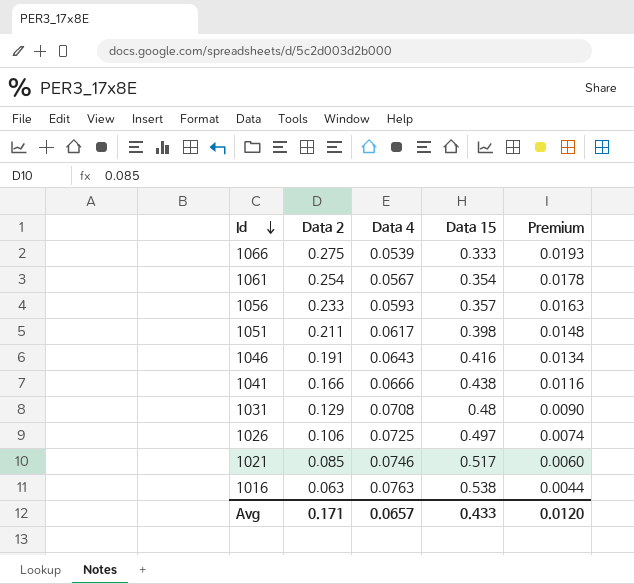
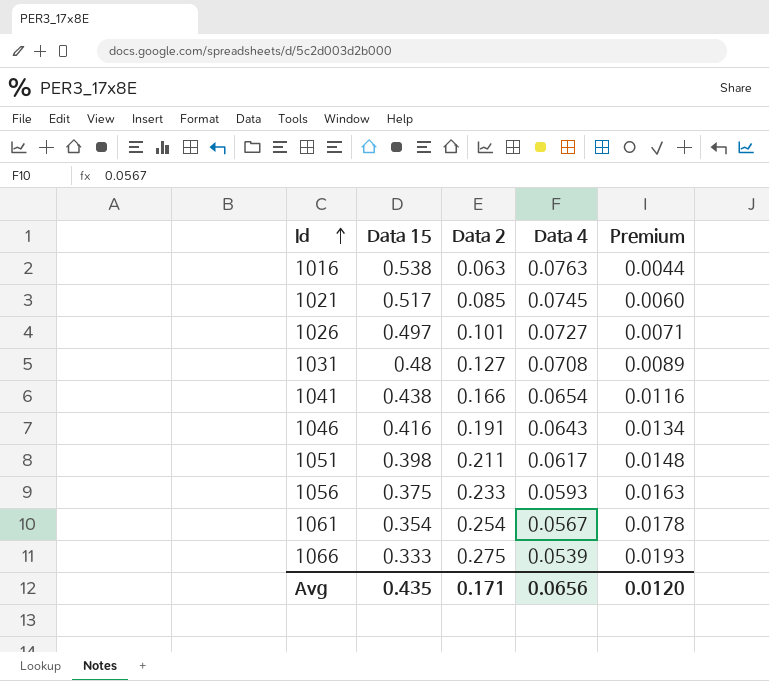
row order: Id descending -> Id ascending
column Data 15 | position: 4 -> 2
1021 | Data 4: 0.0746 -> 0.0745
1026 | Data 2: 0.106 -> 0.101
1026 | Data 4: 0.0725 -> 0.0727
1026 | Premium: 0.0074 -> 0.0071
1031 | Data 2: 0.129 -> 0.127
1031 | Premium: 0.0090 -> 0.0089
1041 | Data 4: 0.0666 -> 0.0654
1056 | Data 15: 0.357 -> 0.375
Avg | Data 15: 0.433 -> 0.435
Avg | Data 4: 0.0657 -> 0.0656

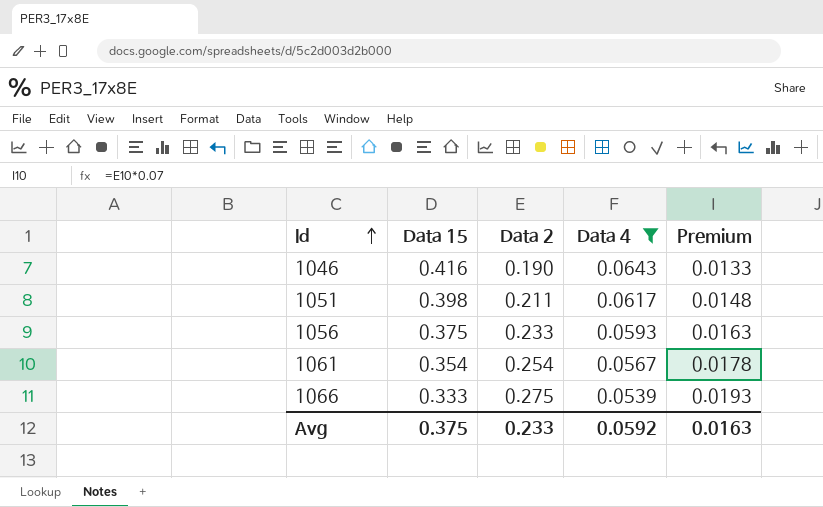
filter: none -> Data 4 <= 0.0643
1046 | Data 2: 0.191 -> 0.190
1046 | Premium: 0.0134 -> 0.0133
Avg | Data 15: 0.435 -> 0.375
Avg | Data 2: 0.171 -> 0.233
Avg | Data 4: 0.0656 -> 0.0592
Avg | Premium: 0.0120 -> 0.0163

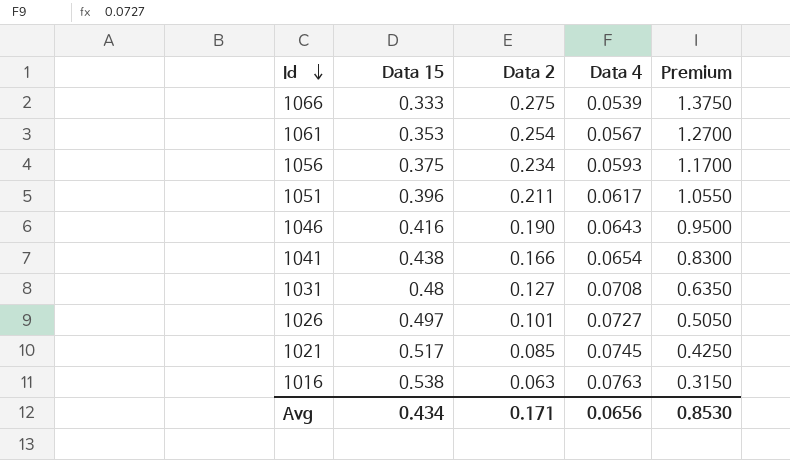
filter: Data 4 <= 0.0643 -> none
row order: Id ascending -> Id descending
column Premium | formula: [Data 2] * 0.07 -> [Data 2] * 5
1061 | Data 15: 0.354 -> 0.353
1056 | Data 2: 0.233 -> 0.234
1051 | Data 15: 0.398 -> 0.396
Avg | Data 15: 0.375 -> 0.434
Avg | Data 2: 0.233 -> 0.171
Avg | Data 4: 0.0592 -> 0.0656
Avg | Premium: 0.0163 -> 0.8530

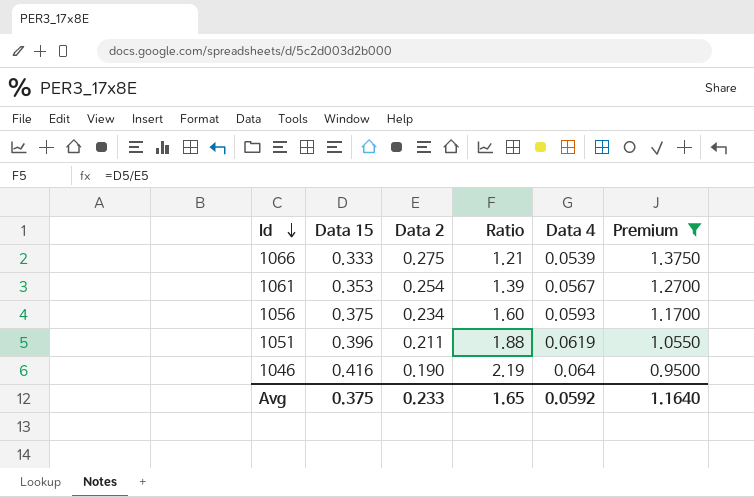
filter: none -> Premium >= 0.9500
column Ratio | formula: none -> [Data 15] / [Data 2]
1051 | Data 4: 0.0617 -> 0.0619
1046 | Data 4: 0.0643 -> 0.064
Avg | Data 15: 0.434 -> 0.375
Avg | Data 2: 0.171 -> 0.233
Avg | Data 4: 0.0656 -> 0.0592
Avg | Premium: 0.8530 -> 1.1640

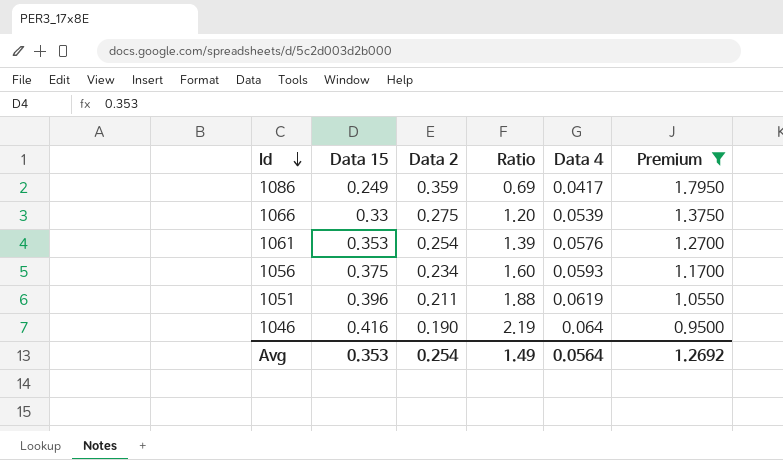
row 1086: none -> 0.249 | 0.359 | 0.69 | 0.0417 | 1.7950
1066 | Data 15: 0.333 -> 0.33
1066 | Ratio: 1.21 -> 1.20
1061 | Data 4: 0.0567 -> 0.0576
Avg | Data 15: 0.375 -> 0.353
Avg | Data 2: 0.233 -> 0.254
Avg | Ratio: 1.65 -> 1.49
Avg | Data 4: 0.0592 -> 0.0564
Avg | Premium: 1.1640 -> 1.2692

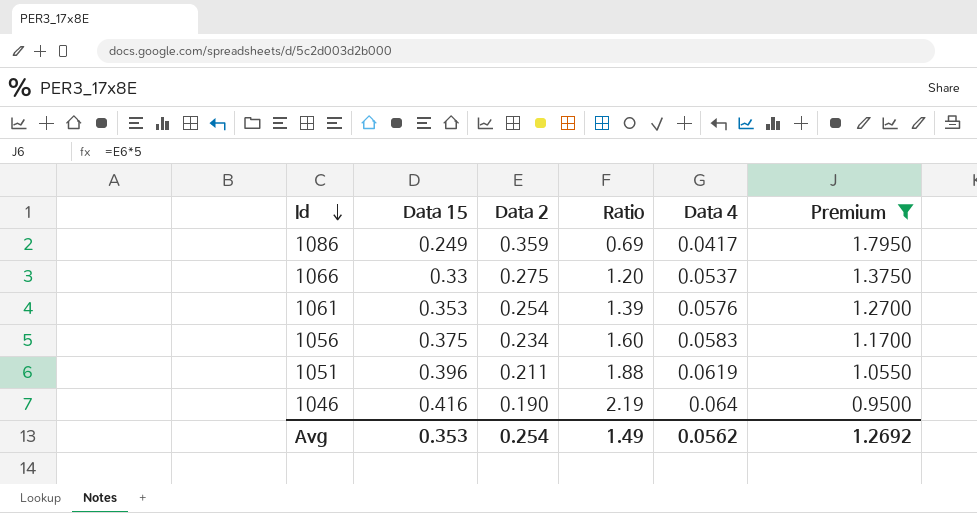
1066 | Data 4: 0.0539 -> 0.0537
1056 | Data 4: 0.0593 -> 0.0583
Avg | Data 4: 0.0564 -> 0.0562

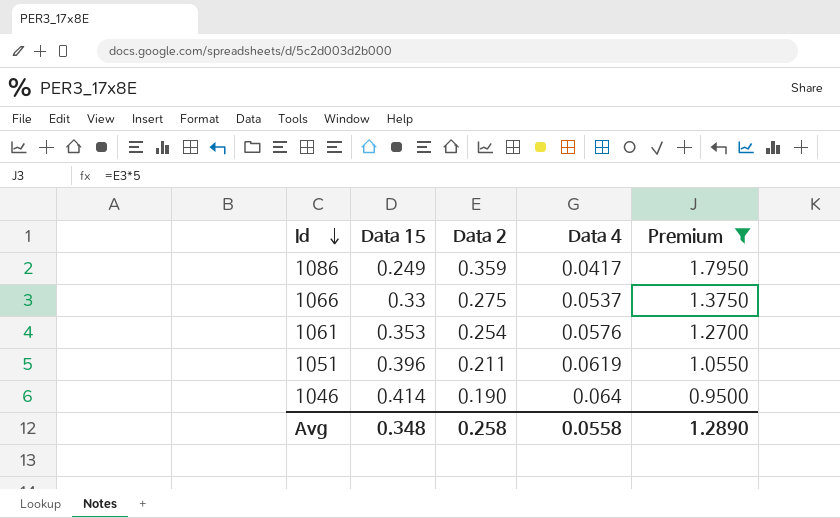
column Ratio | formula: [Data 15] / [Data 2] -> none
row 1056: 0.375 | 0.234 | 1.60 | 0.0583 | 1.1700 -> none
1046 | Data 15: 0.416 -> 0.414
Avg | Data 15: 0.353 -> 0.348
Avg | Data 2: 0.254 -> 0.258
Avg | Data 4: 0.0562 -> 0.0558
Avg | Premium: 1.2692 -> 1.2890

